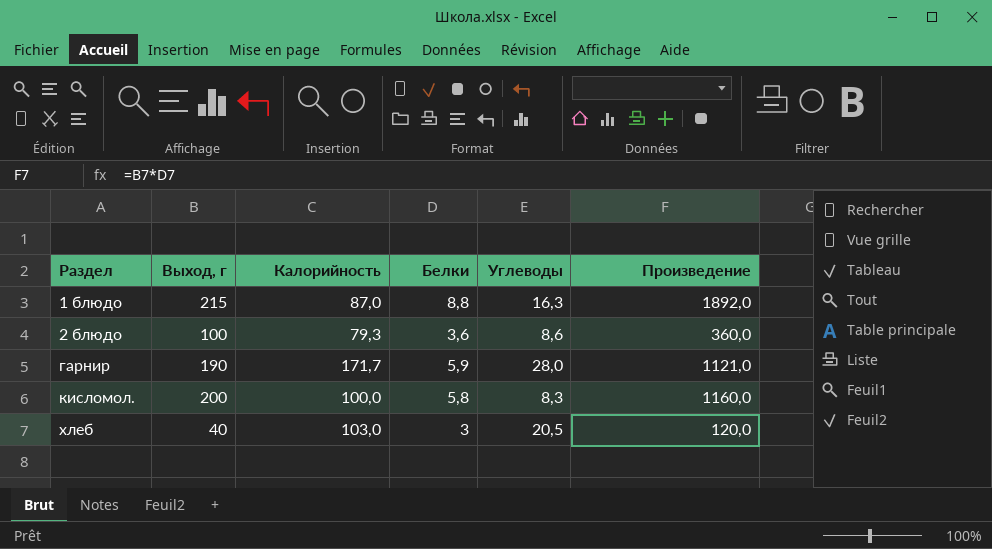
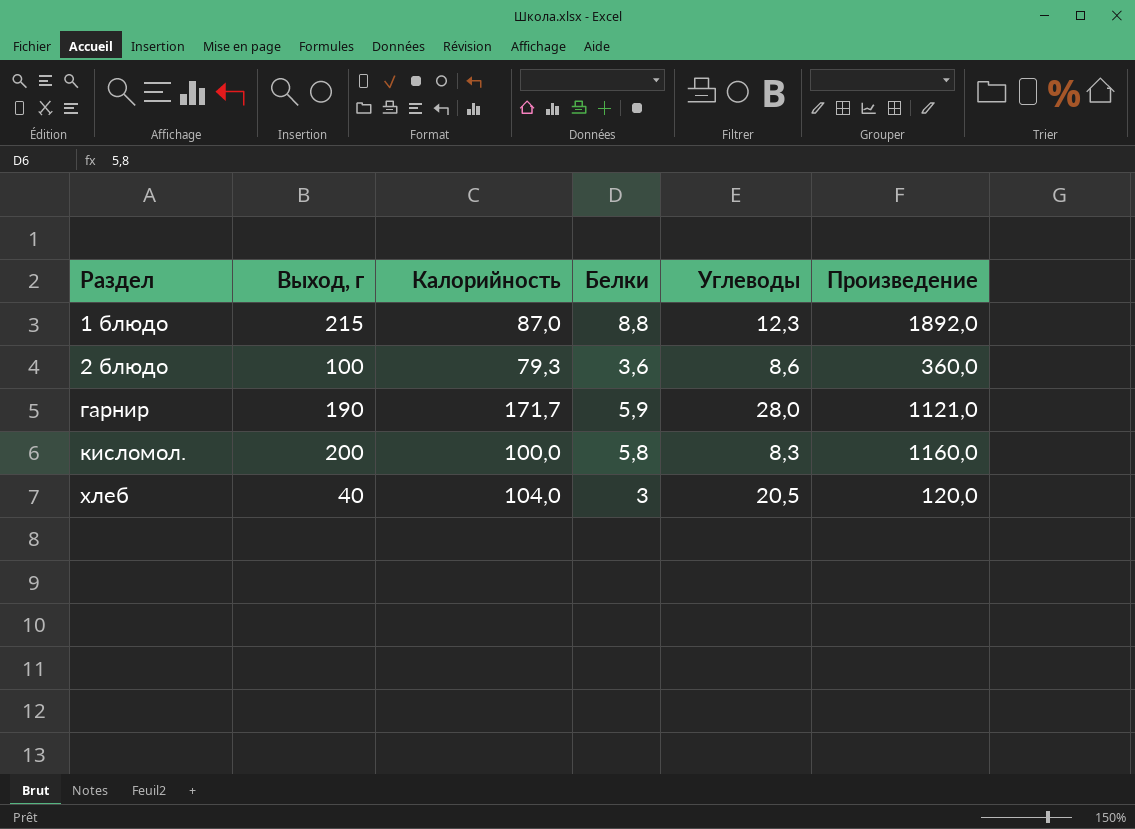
1 блюдо | Углеводы: 16,3 -> 12,3
хлеб | Калорийность: 103,0 -> 104,0

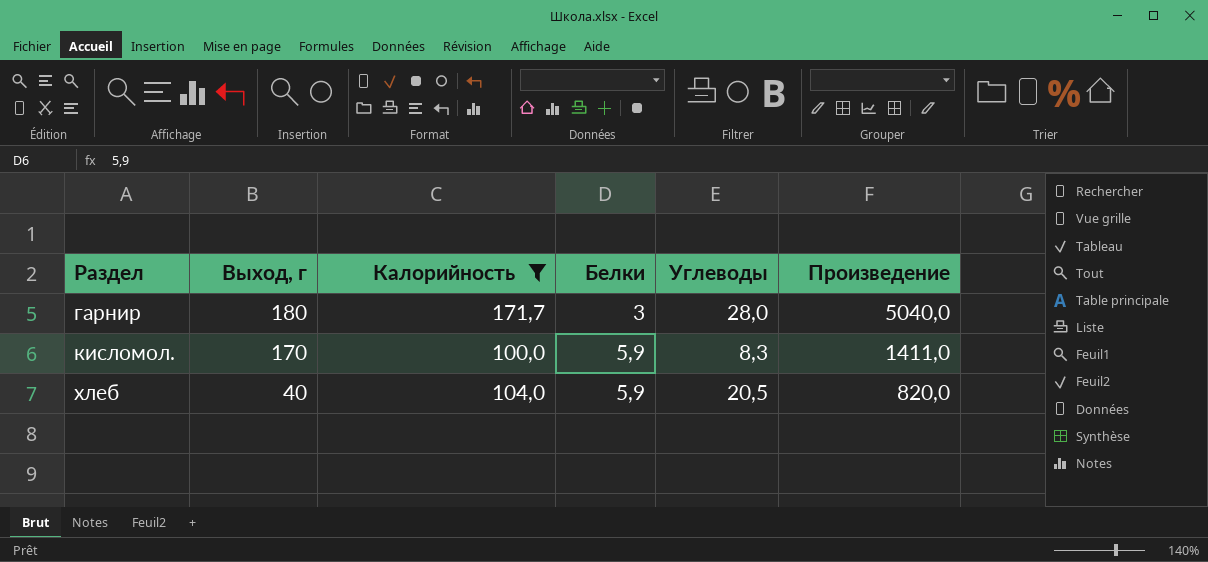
filter: none -> Калорийность >= 100,0
column Произведение | formula: [Выход, г] * [Белки] -> [Выход, г] * [Углеводы]
гарнир | Выход, г: 190 -> 180
гарнир | Белки: 5,9 -> 3
кисломол. | Выход, г: 200 -> 170
кисломол. | Белки: 5,8 -> 5,9
хлеб | Белки: 3 -> 5,9

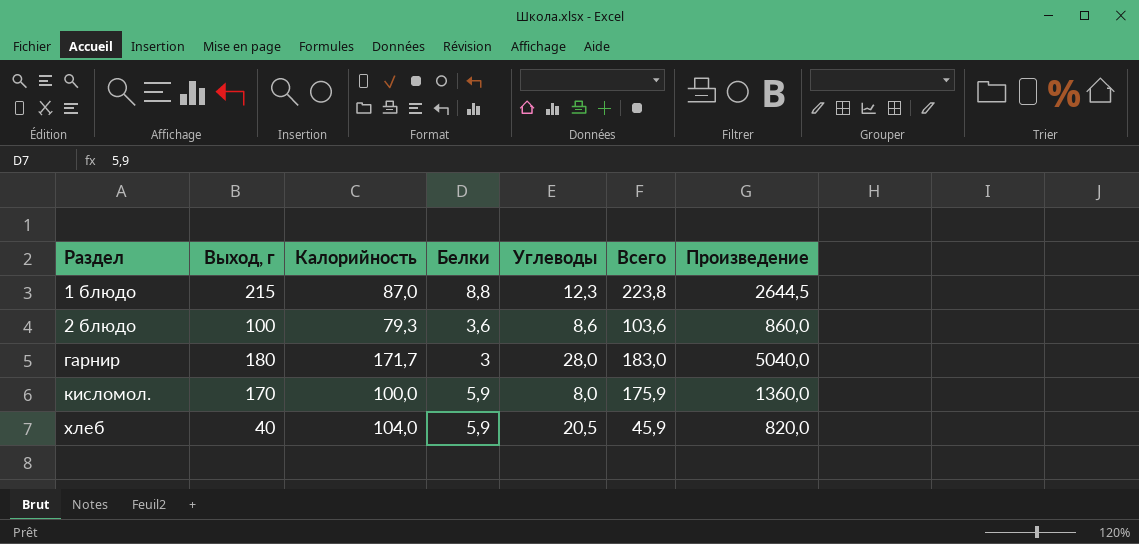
filter: Калорийность >= 100,0 -> none
column Всего | formula: none -> [Выход, г] + [Белки]
кисломол. | Углеводы: 8,3 -> 8,0
кисломол. | Произведение: 1411,0 -> 1360,0

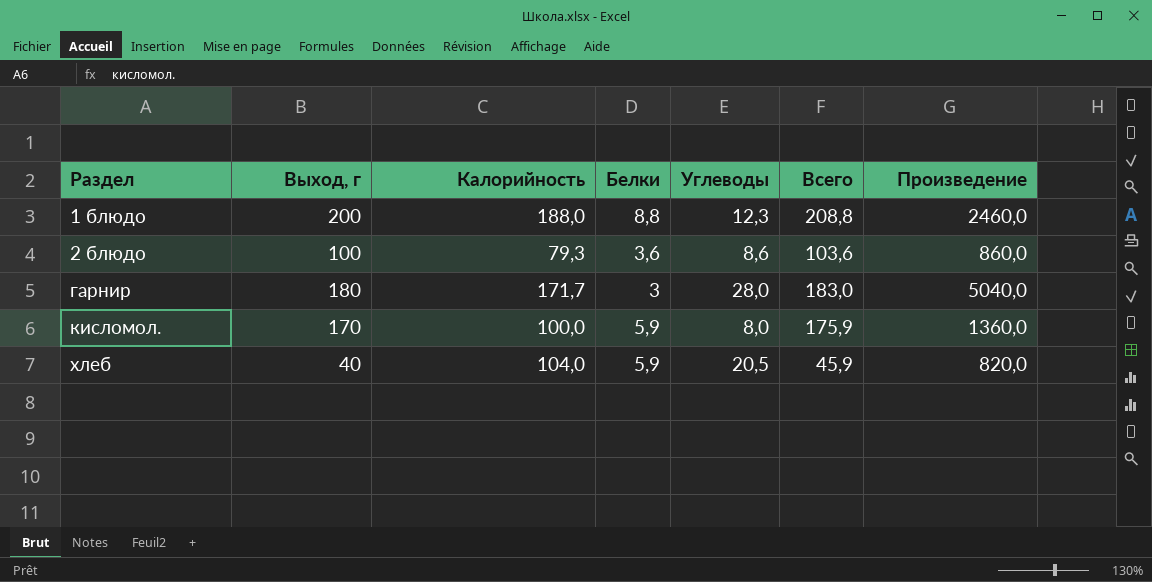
1 блюдо | Выход, г: 215 -> 200
1 блюдо | Калорийность: 87,0 -> 188,0
1 блюдо | Всего: 223,8 -> 208,8
1 блюдо | Произведение: 2644,5 -> 2460,0

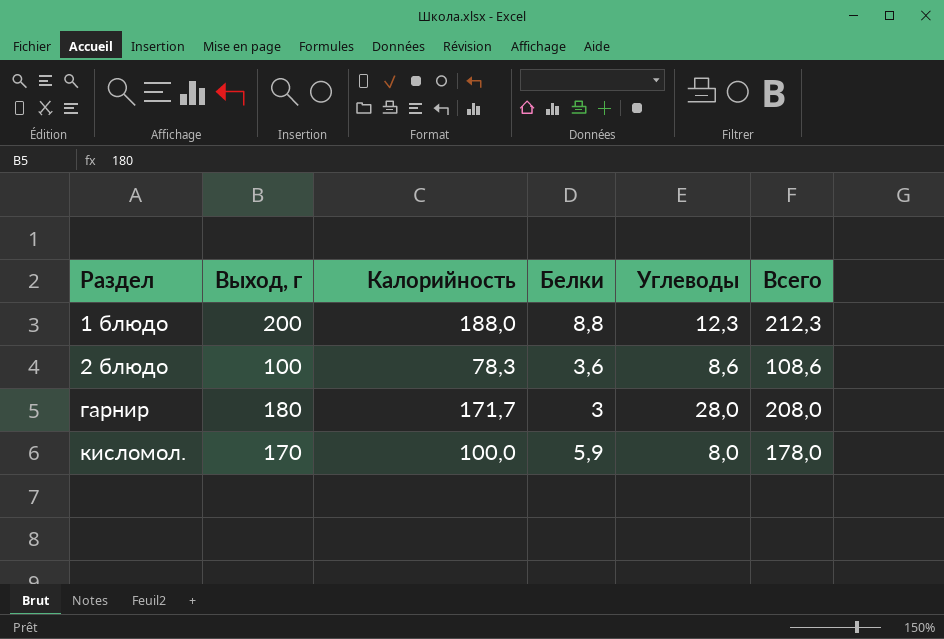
column Произведение | formula: [Выход, г] * [Углеводы] -> none
column Всего | formula: [Выход, г] + [Белки] -> [Выход, г] + [Углеводы]
row хлеб: 40 | 104,0 | 5,9 | 20,5 | 45,9 | 820,0 -> none
2 блюдо | Калорийность: 79,3 -> 78,3

